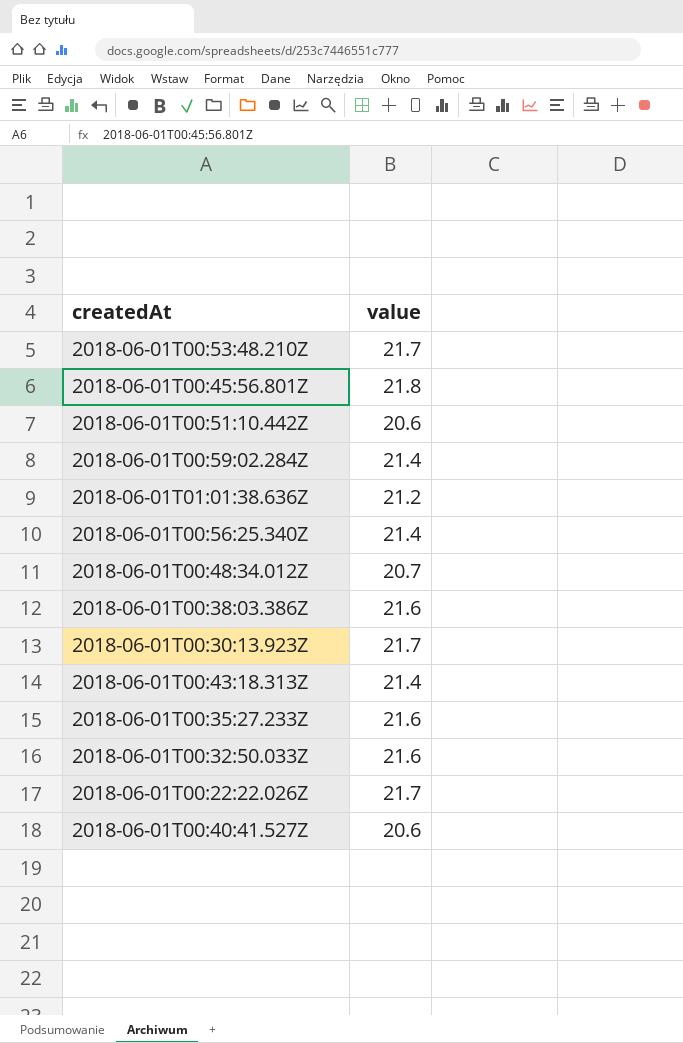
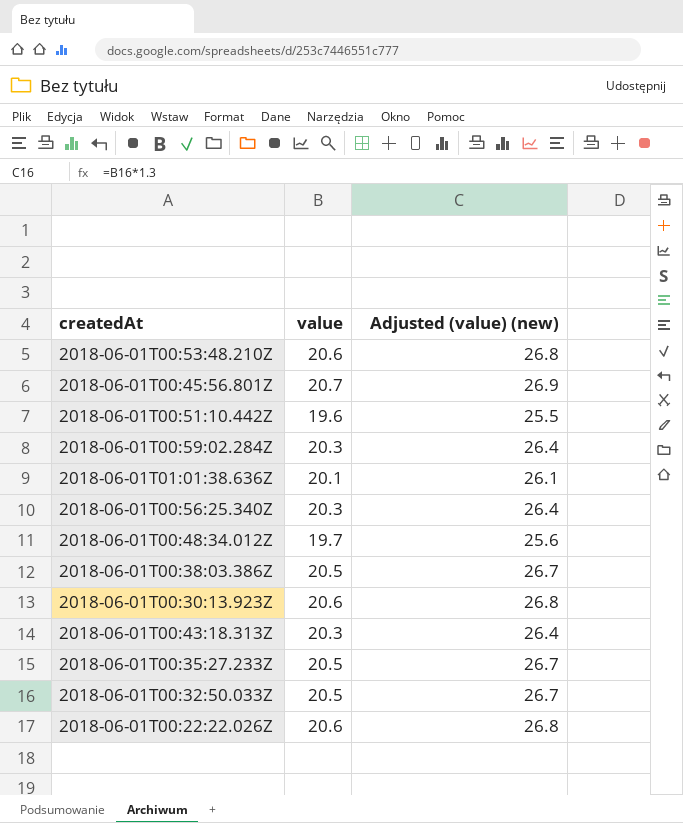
column Adjusted (value) (new) | formula: none -> [value] * 1.3
row 2018-06-01T00:40:41.527Z: 20.6 -> none
2018-06-01T00:53:48.210Z | value: 21.7 -> 20.6
2018-06-01T00:45:56.801Z | value: 21.8 -> 20.7
2018-06-01T00:51:10.442Z | value: 20.6 -> 19.6
2018-06-01T00:59:02.284Z | value: 21.4 -> 20.3
2018-06-01T01:01:38.636Z | value: 21.2 -> 20.1
2018-06-01T00:56:25.340Z | value: 21.4 -> 20.3
2018-06-01T00:48:34.012Z | value: 20.7 -> 19.7
2018-06-01T00:38:03.386Z | value: 21.6 -> 20.5
2018-06-01T00:30:13.923Z | value: 21.7 -> 20.6
2018-06-01T00:43:18.313Z | value: 21.4 -> 20.3
2018-06-01T00:35:27.233Z | value: 21.6 -> 20.5
2018-06-01T00:32:50.033Z | value: 21.6 -> 20.5
2018-06-01T00:22:22.026Z | value: 21.7 -> 20.6

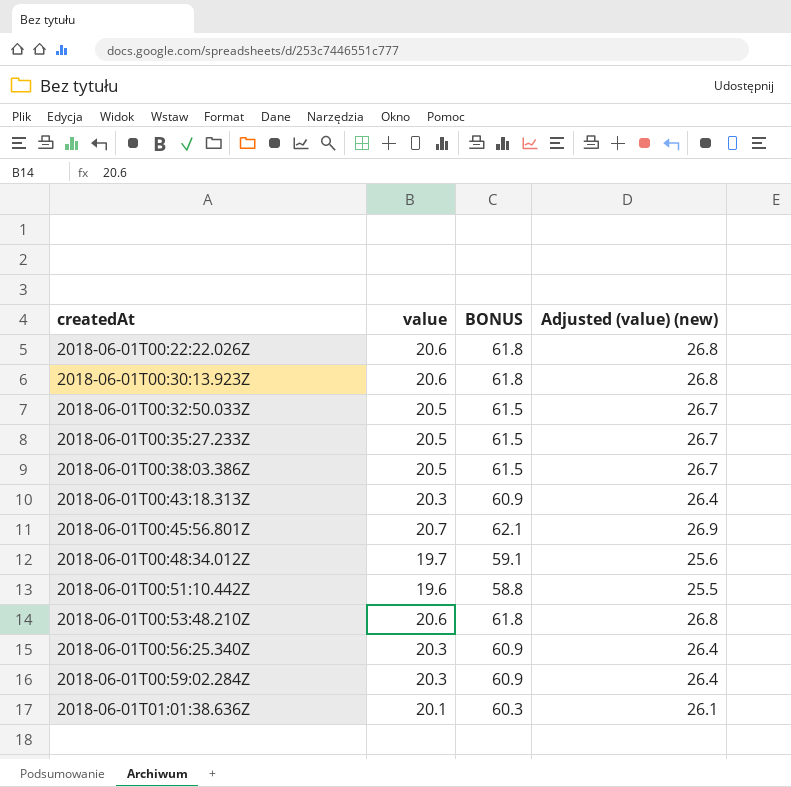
row order: none -> createdAt ascending
column BONUS | formula: none -> [value] * 3

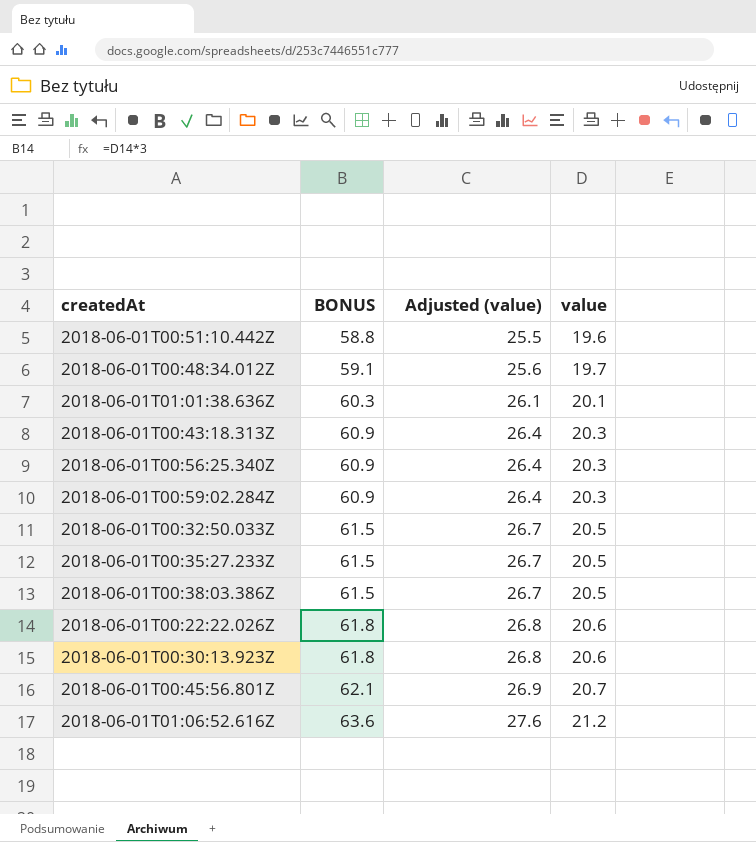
row order: createdAt ascending -> BONUS ascending
column name: Adjusted (value) (new) -> Adjusted (value)
column value | position: 2 -> 4
row 2018-06-01T00:53:48.210Z: 20.6 | 61.8 | 26.8 -> none
row 2018-06-01T01:06:52.616Z: none -> 63.6 | 27.6 | 21.2

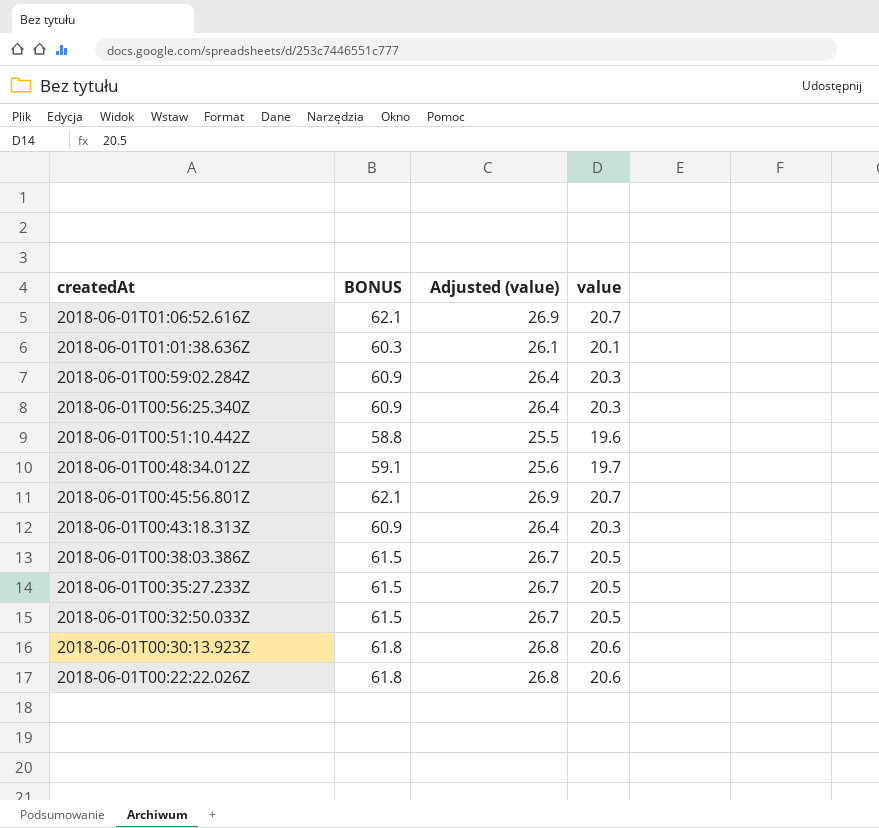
row order: BONUS ascending -> createdAt descending
2018-06-01T01:06:52.616Z | BONUS: 63.6 -> 62.1
2018-06-01T01:06:52.616Z | Adjusted (value): 27.6 -> 26.9
2018-06-01T01:06:52.616Z | value: 21.2 -> 20.7

